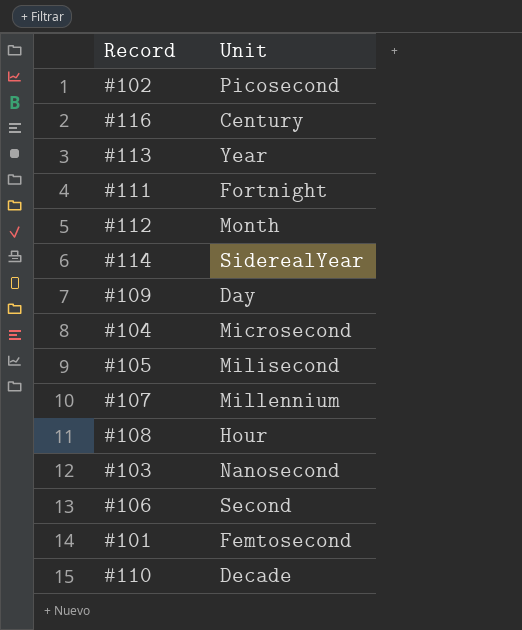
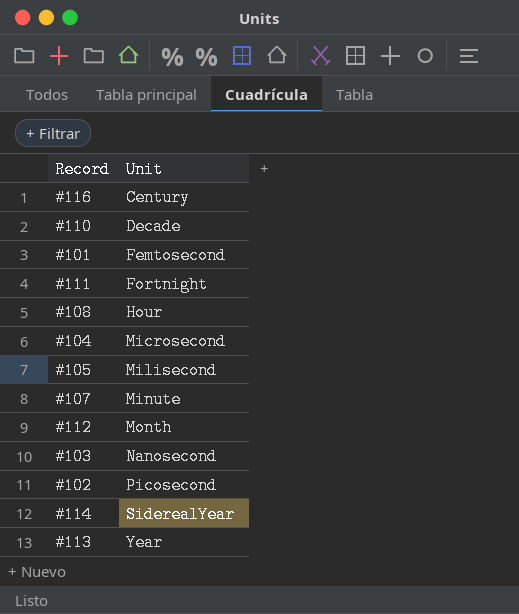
row order: none -> Unit ascending
row #109: Day -> none
row #106: Second -> none
#107 | Unit: Millennium -> Minute

